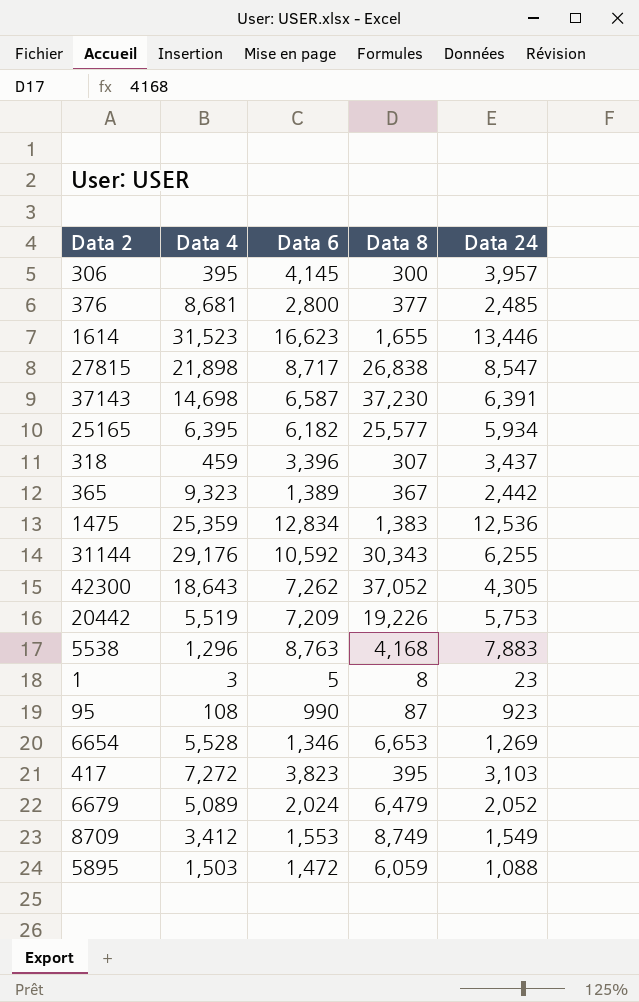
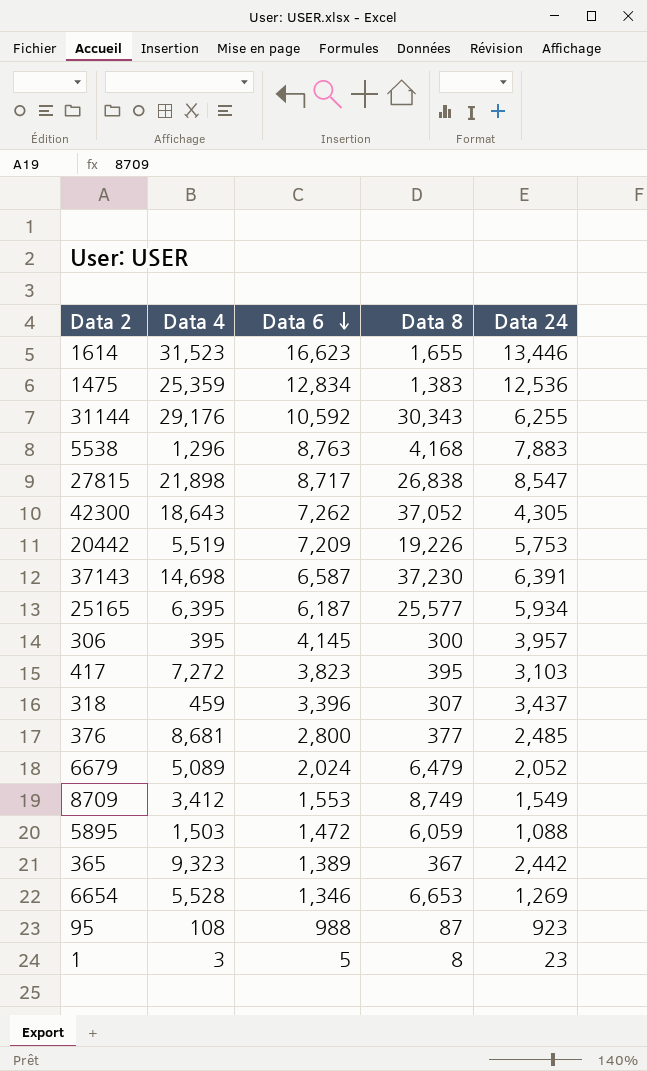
row order: none -> Data 6 descending
25165 | Data 6: 6,182 -> 6,187
95 | Data 6: 990 -> 988

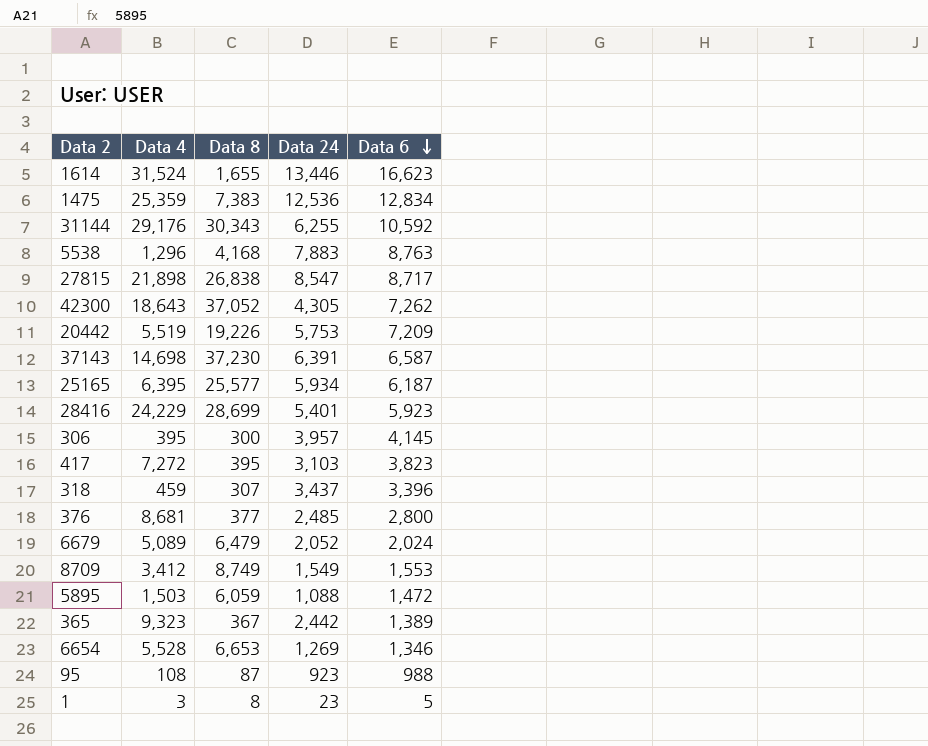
column Data 6 | position: 3 -> 5
1614 | Data 4: 31,523 -> 31,524
1475 | Data 8: 1,383 -> 7,383
row 28416: none -> 24,229 | 28,699 | 5,401 | 5,923

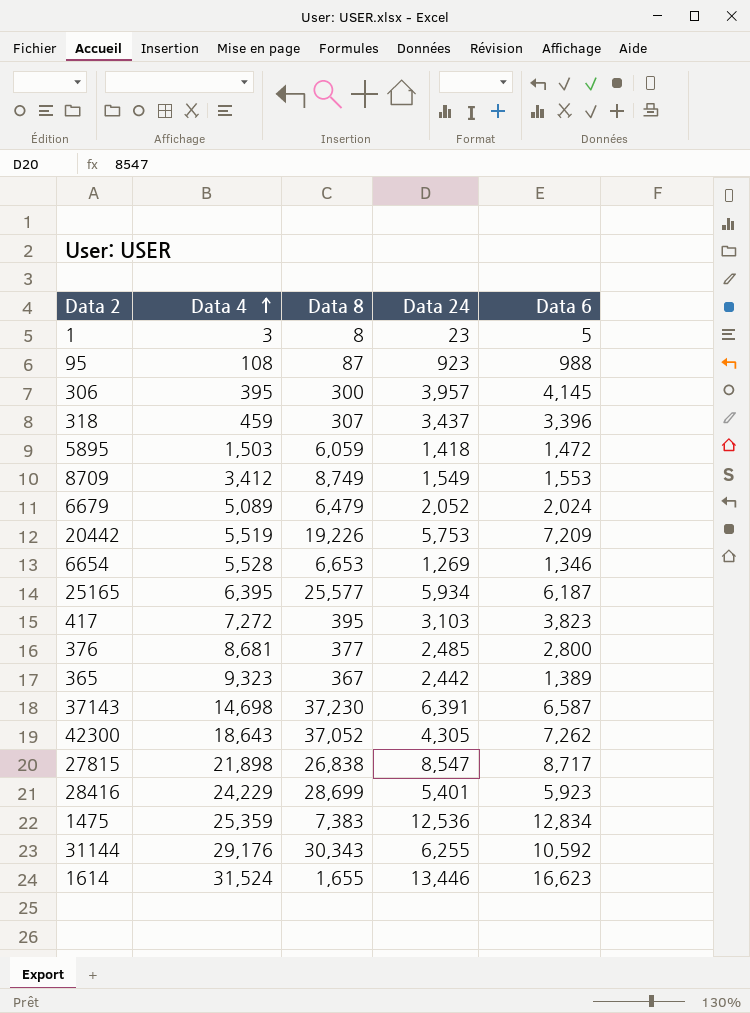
row order: Data 6 descending -> Data 4 ascending
row 5538: 1,296 | 4,168 | 7,883 | 8,763 -> none
5895 | Data 24: 1,088 -> 1,418

